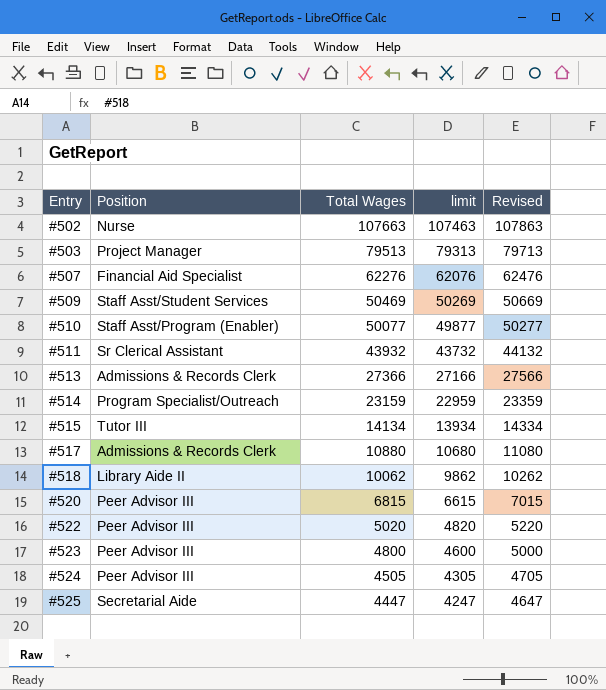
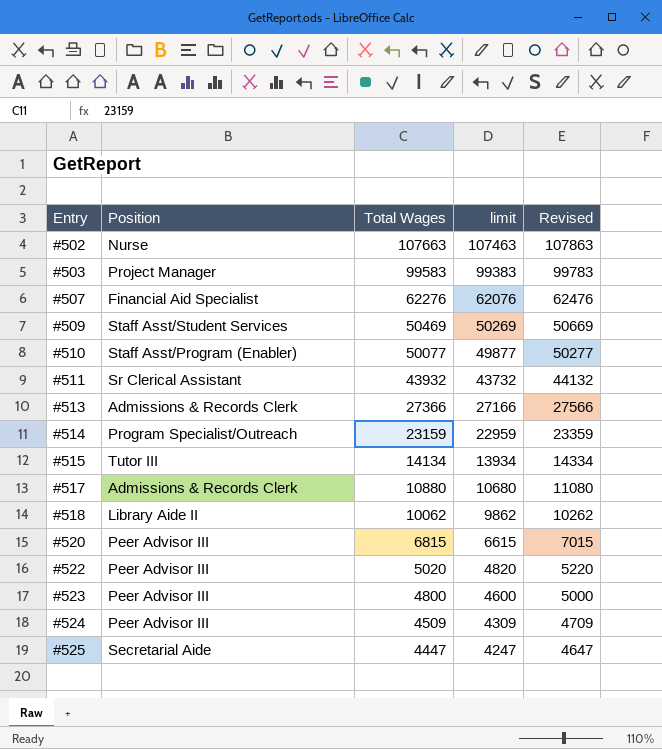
#503 | Total Wages: 79513 -> 99583
#503 | limit: 79313 -> 99383
#503 | Revised: 79713 -> 99783
#524 | Total Wages: 4505 -> 4509
#524 | limit: 4305 -> 4309
#524 | Revised: 4705 -> 4709

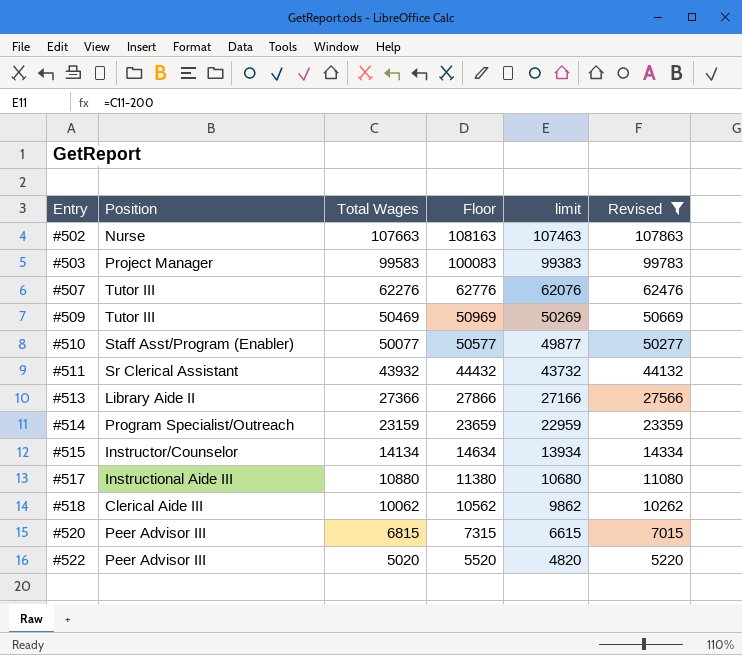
filter: none -> Revised >= 5220
column Floor | formula: none -> [Total Wages] + 500
#507 | Position: Financial Aid Specialist -> Tutor III
#509 | Position: Staff Asst/Student Services -> Tutor III
#513 | Position: Admissions & Records Clerk -> Library Aide II
#515 | Position: Tutor III -> Instructor/Counselor
#517 | Position: Admissions & Records Clerk -> Instructional Aide III
#518 | Position: Library Aide II -> Clerical Aide III

